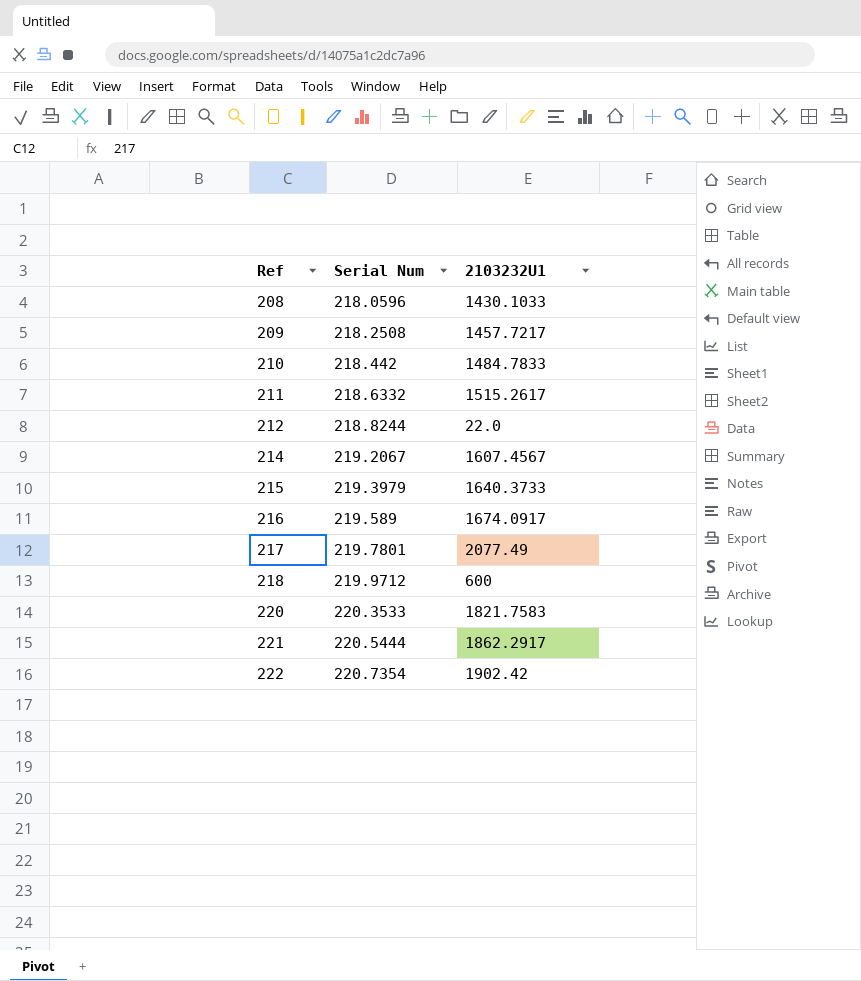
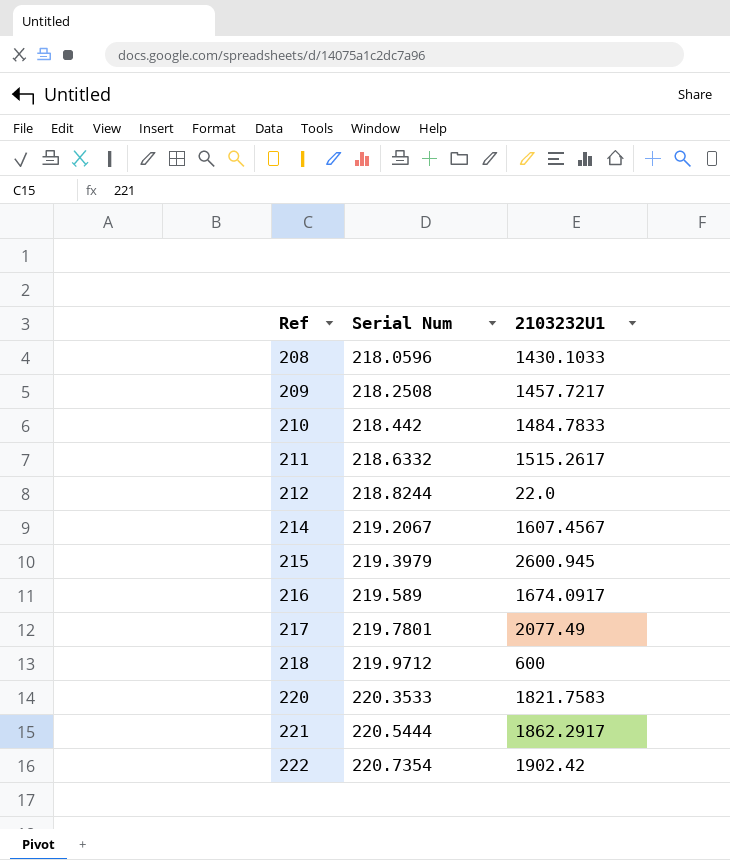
215 | 2103232U1: 1640.3733 -> 2600.945

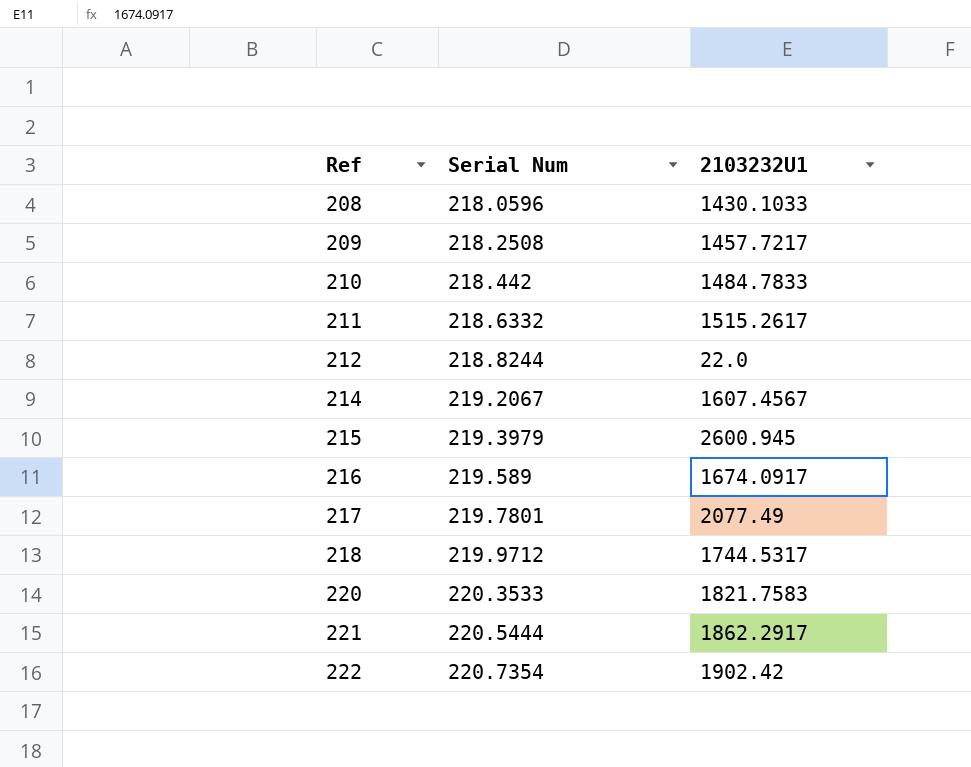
218 | 2103232U1: 600 -> 1744.5317

